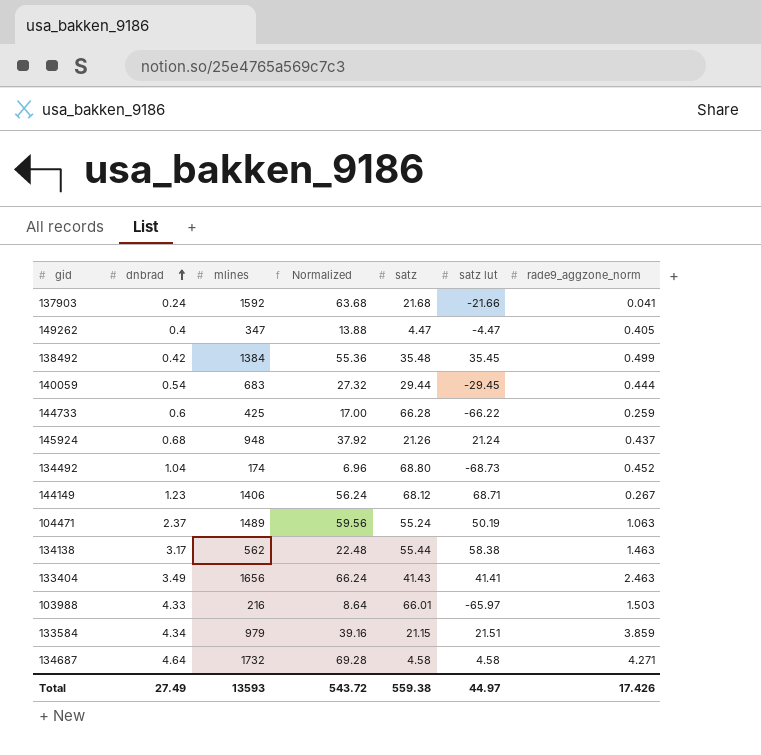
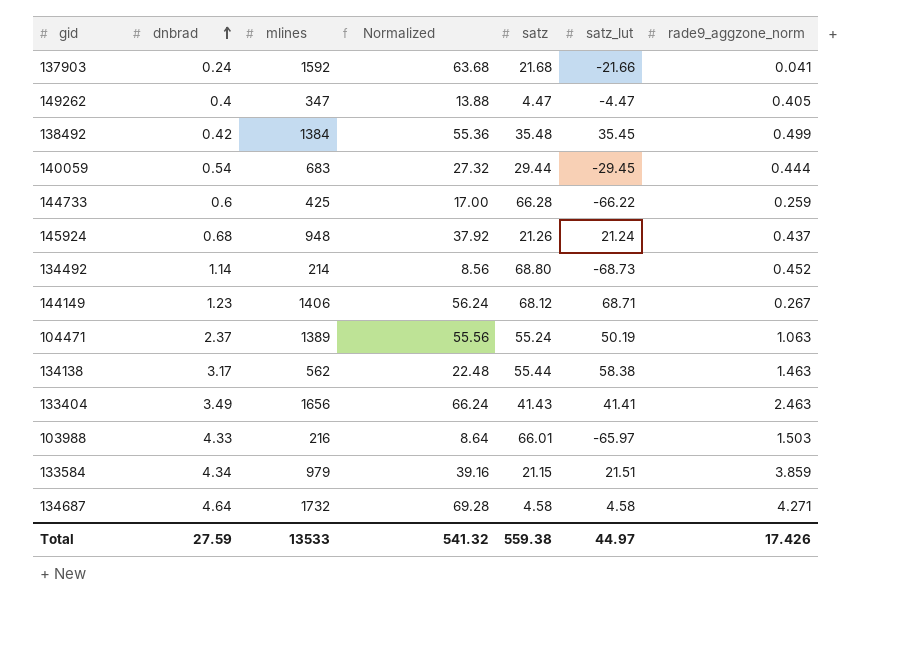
column name: satz lut -> satz_lut
134492 | dnbrad: 1.04 -> 1.14
134492 | mlines: 174 -> 214
134492 | Normalized: 6.96 -> 8.56
104471 | mlines: 1489 -> 1389
104471 | Normalized: 59.56 -> 55.56
Total | dnbrad: 27.49 -> 27.59
Total | mlines: 13593 -> 13533
Total | Normalized: 543.72 -> 541.32

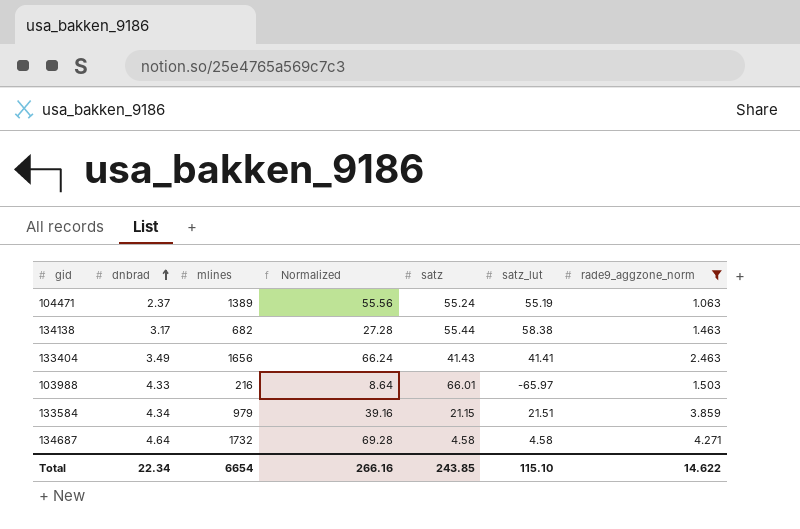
filter: none -> rade9_aggzone_norm >= 1.063
104471 | satz_lut: 50.19 -> 55.19
134138 | mlines: 562 -> 682
134138 | Normalized: 22.48 -> 27.28
Total | dnbrad: 27.59 -> 22.34
Total | mlines: 13533 -> 6654
Total | Normalized: 541.32 -> 266.16
Total | satz: 559.38 -> 243.85
Total | satz_lut: 44.97 -> 115.10
Total | rade9_aggzone_norm: 17.426 -> 14.622

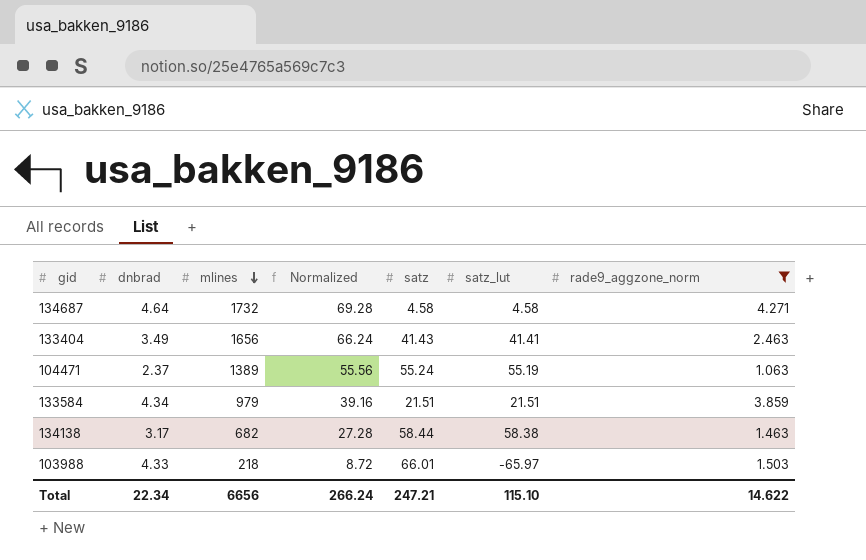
row order: dnbrad ascending -> mlines descending
133584 | satz: 21.15 -> 21.51
134138 | satz: 55.44 -> 58.44
103988 | mlines: 216 -> 218
103988 | Normalized: 8.64 -> 8.72
Total | mlines: 6654 -> 6656
Total | Normalized: 266.16 -> 266.24
Total | satz: 243.85 -> 247.21

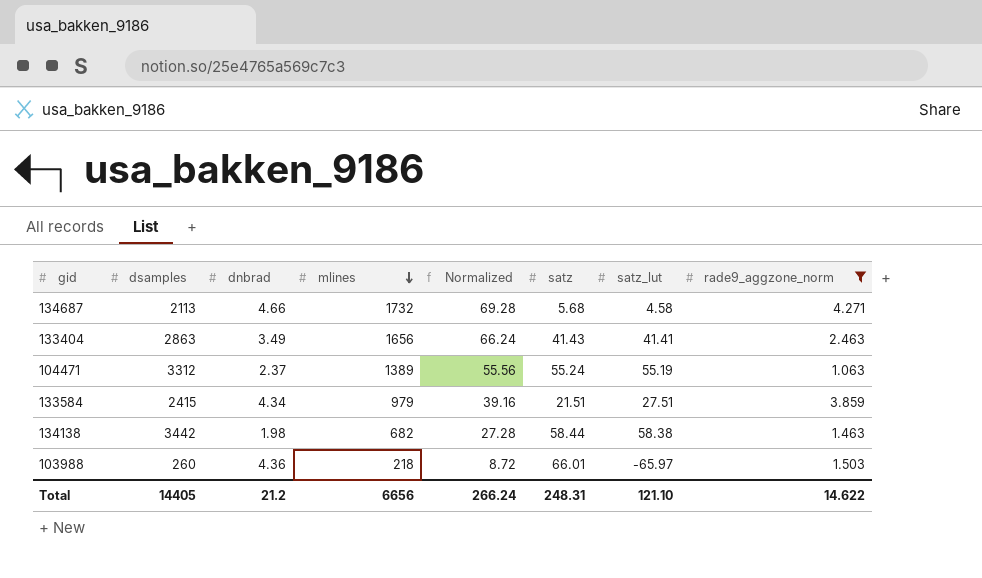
column dsamples | position: none -> 2
134687 | dnbrad: 4.64 -> 4.66
134687 | satz: 4.58 -> 5.68
133584 | satz_lut: 21.51 -> 27.51
134138 | dnbrad: 3.17 -> 1.98
103988 | dnbrad: 4.33 -> 4.36
Total | dnbrad: 22.34 -> 21.2
Total | satz: 247.21 -> 248.31
Total | satz_lut: 115.10 -> 121.10

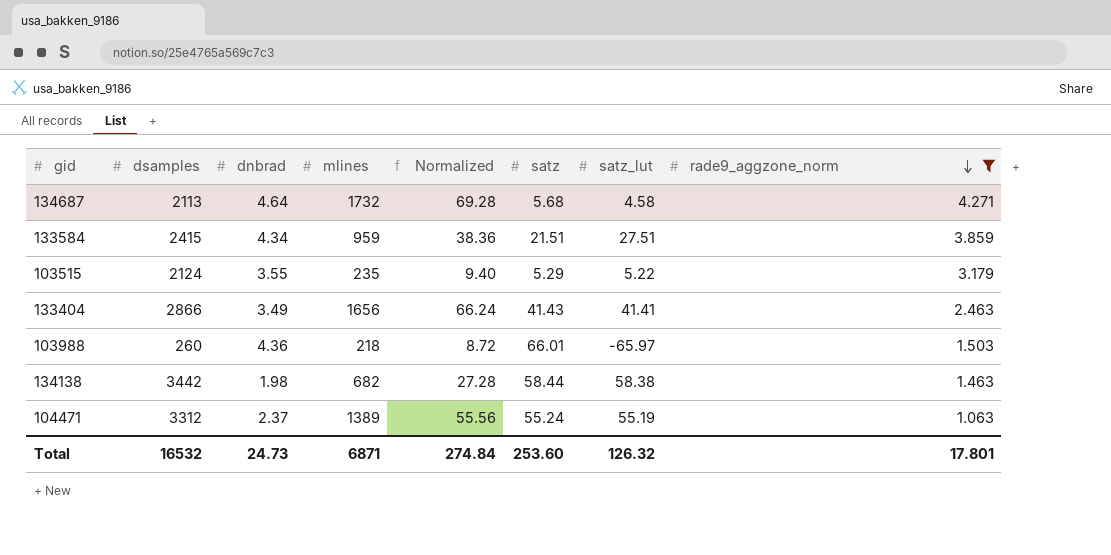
row order: mlines descending -> rade9_aggzone_norm descending
134687 | dnbrad: 4.66 -> 4.64
133584 | mlines: 979 -> 959
133584 | Normalized: 39.16 -> 38.36
row 103515: none -> 2124 | 3.55 | 235 | 9.40 | 5.29 | 5.22 | 3.179
133404 | dsamples: 2863 -> 2866
Total | dsamples: 14405 -> 16532
Total | dnbrad: 21.2 -> 24.73
Total | mlines: 6656 -> 6871
Total | Normalized: 266.24 -> 274.84
Total | satz: 248.31 -> 253.60
Total | satz_lut: 121.10 -> 126.32
Total | rade9_aggzone_norm: 14.622 -> 17.801

